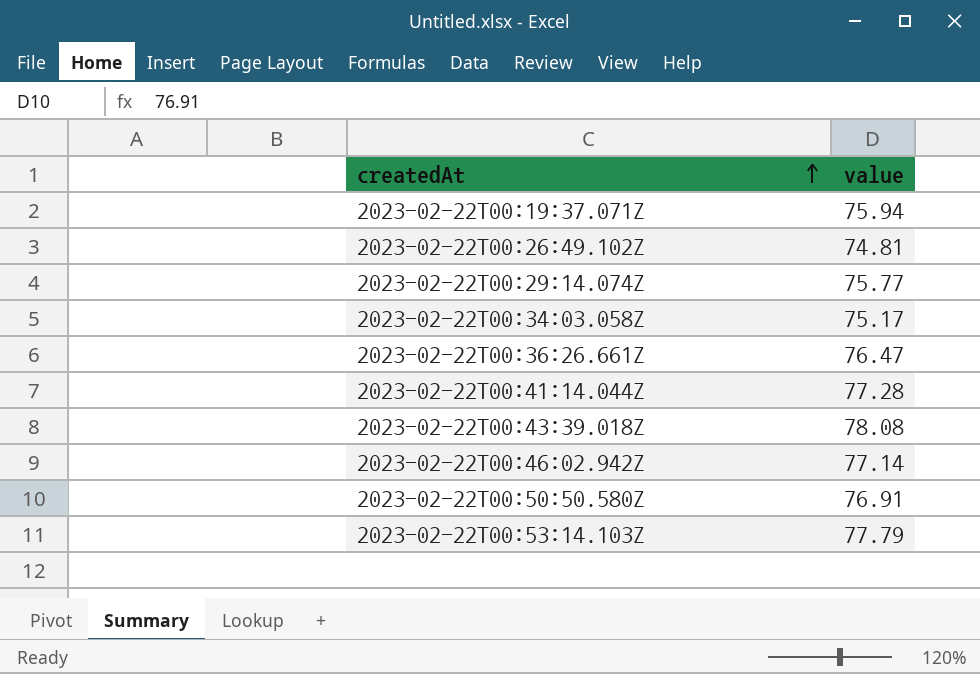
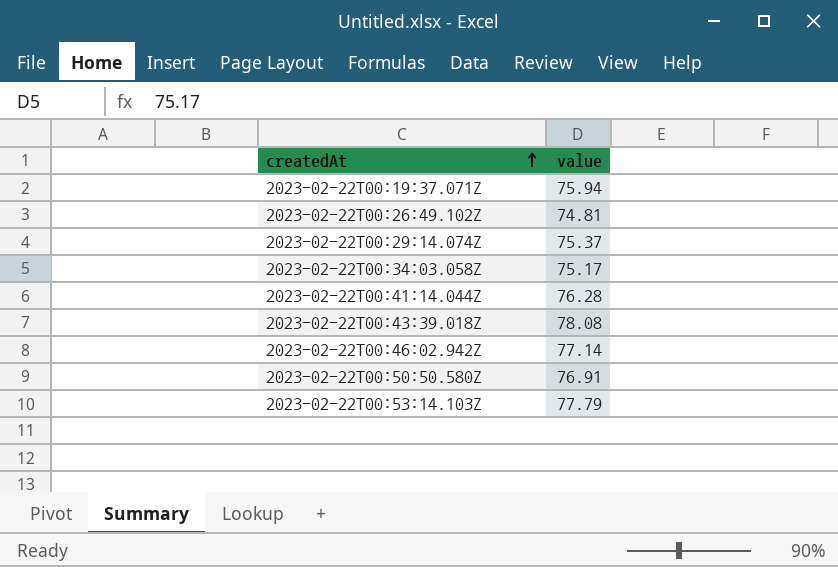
row 2023-02-22T00:36:26.661Z: 76.47 -> none
2023-02-22T00:29:14.074Z | value: 75.77 -> 75.37
2023-02-22T00:41:14.044Z | value: 77.28 -> 76.28

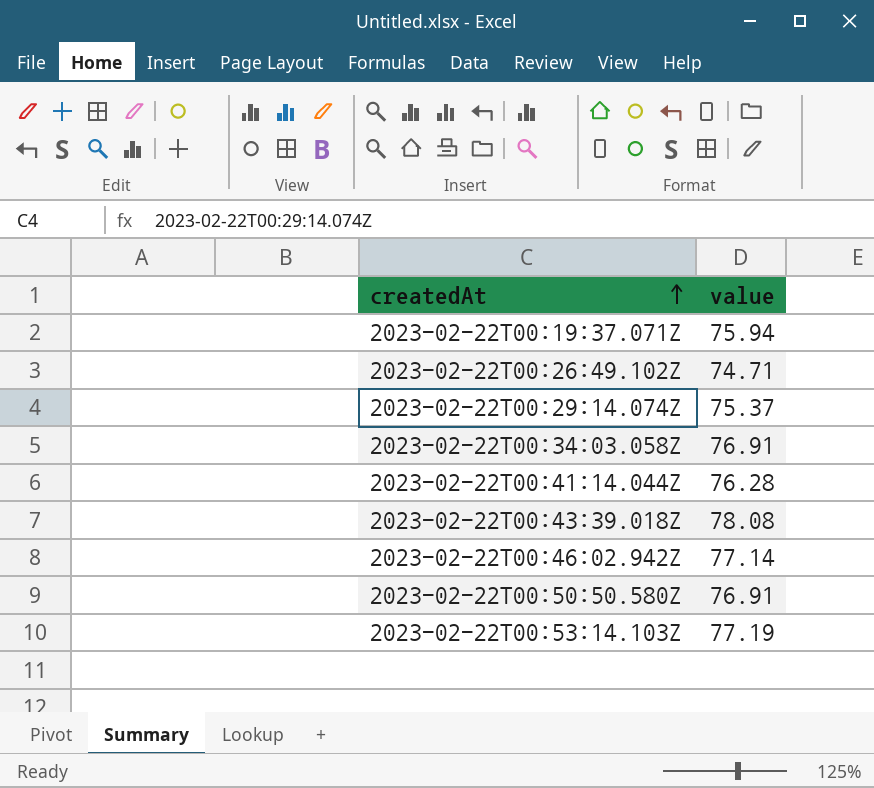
2023-02-22T00:26:49.102Z | value: 74.81 -> 74.71
2023-02-22T00:34:03.058Z | value: 75.17 -> 76.91
2023-02-22T00:53:14.103Z | value: 77.79 -> 77.19

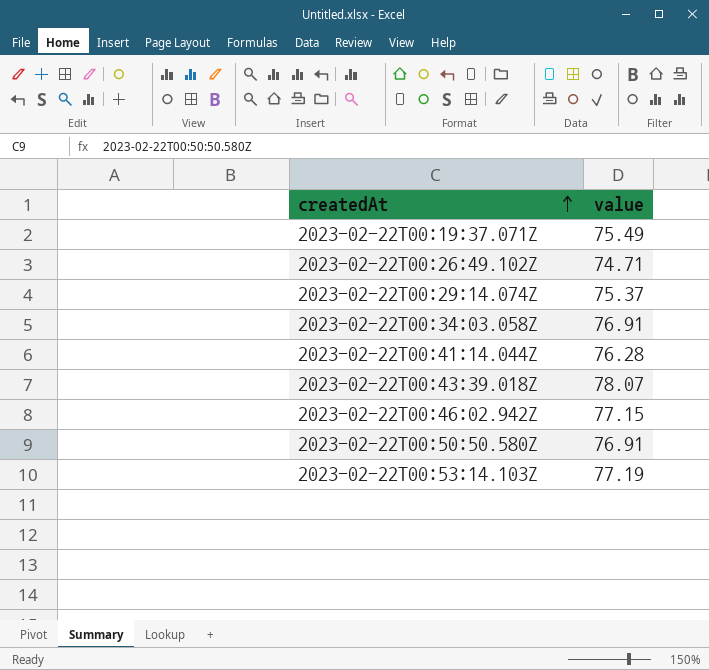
2023-02-22T00:19:37.071Z | value: 75.94 -> 75.49
2023-02-22T00:43:39.018Z | value: 78.08 -> 78.07
2023-02-22T00:46:02.942Z | value: 77.14 -> 77.15

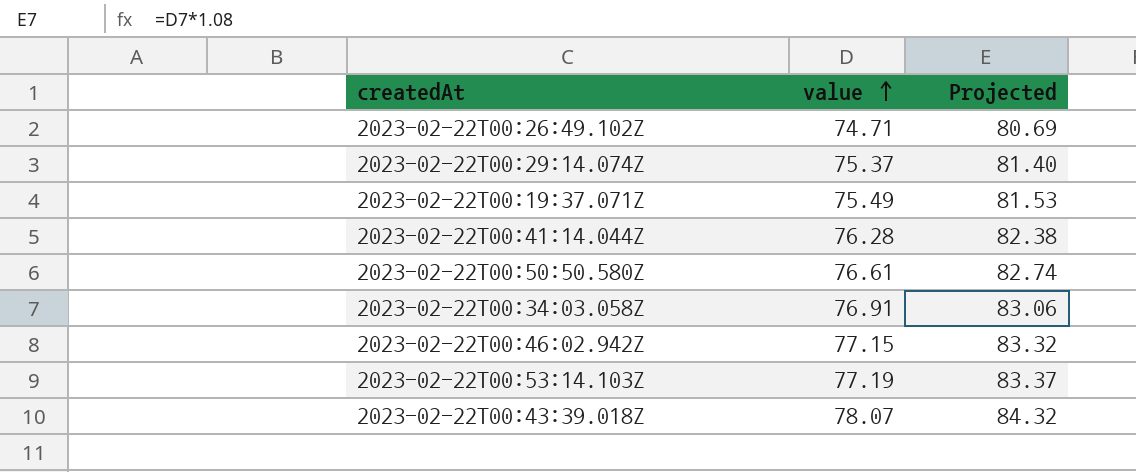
row order: createdAt ascending -> value ascending
column Projected | formula: none -> [value] * 1.08
2023-02-22T00:50:50.580Z | value: 76.91 -> 76.61

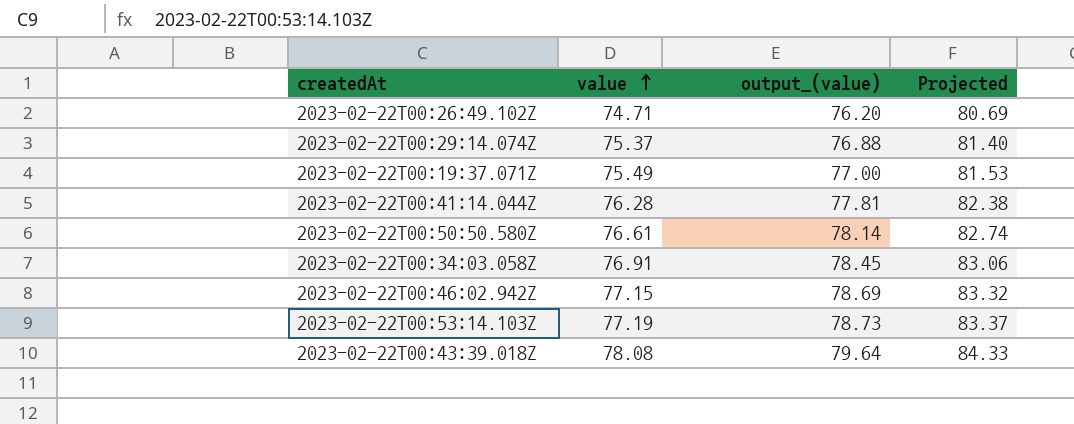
column output_(value) | formula: none -> [value] * 1.02
2023-02-22T00:43:39.018Z | value: 78.07 -> 78.08
2023-02-22T00:43:39.018Z | Projected: 84.32 -> 84.33

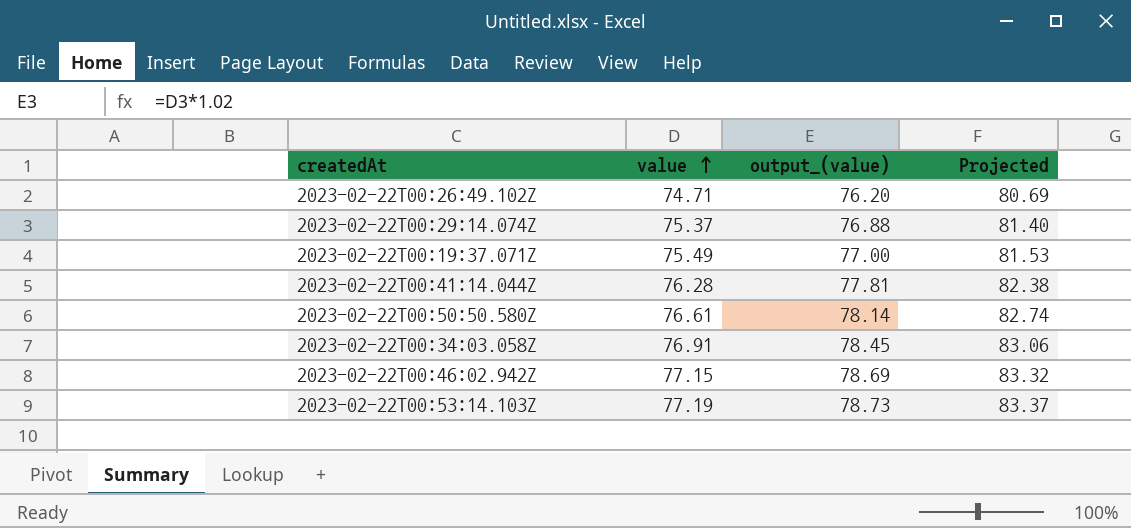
row 2023-02-22T00:43:39.018Z: 78.08 | 79.64 | 84.33 -> none

